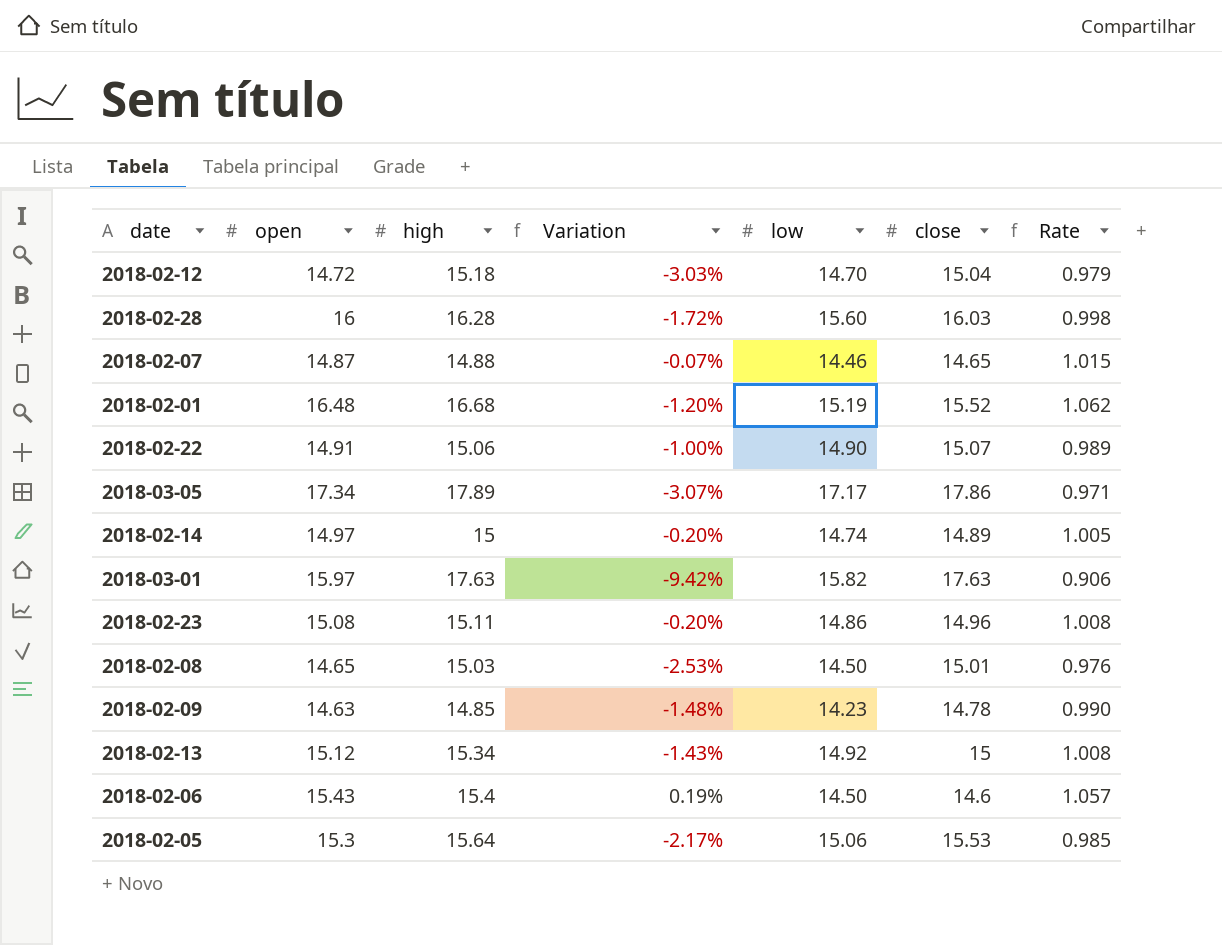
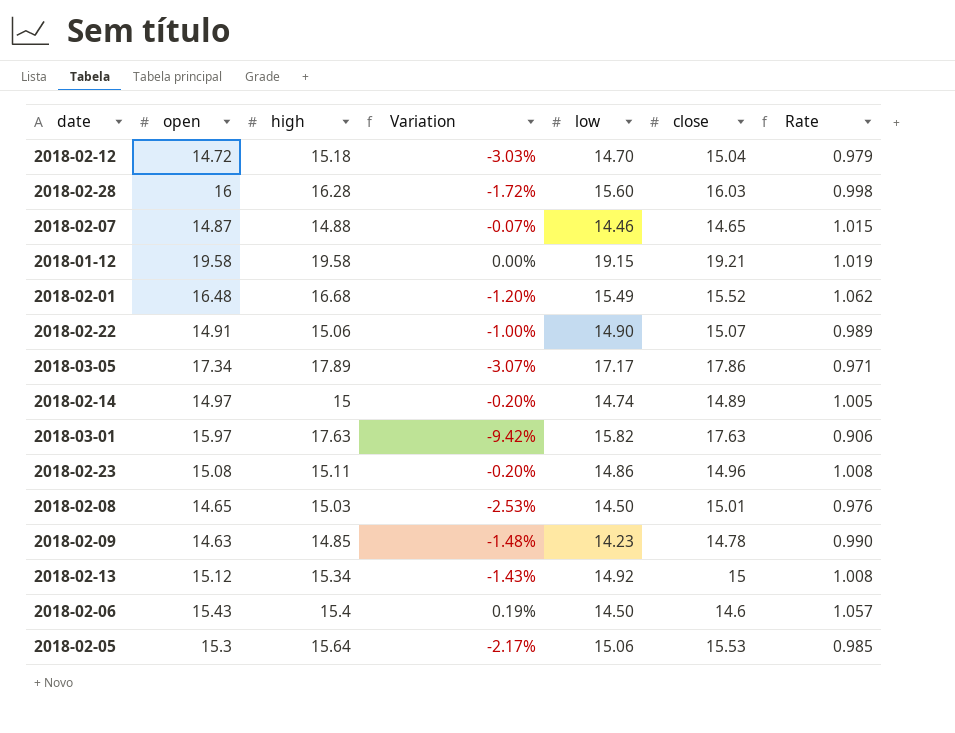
row 2018-01-12: none -> 19.58 | 19.58 | 0.00% | 19.15 | 19.21 | 1.019
2018-02-01 | low: 15.19 -> 15.49

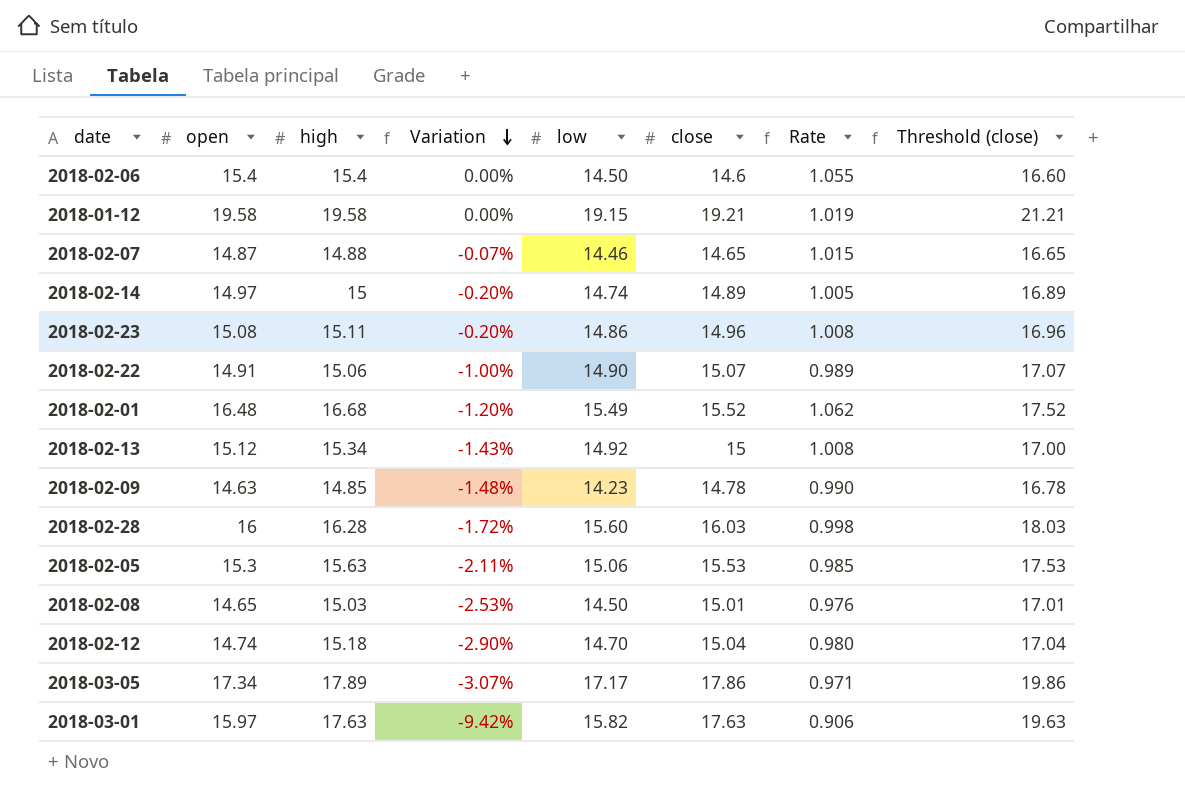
row order: none -> Variation descending
column Threshold (close) | formula: none -> [close] + 2
2018-02-06 | open: 15.43 -> 15.4
2018-02-06 | Variation: 0.19% -> 0.00%
2018-02-06 | Rate: 1.057 -> 1.055
2018-02-05 | high: 15.64 -> 15.63
2018-02-05 | Variation: -2.17% -> -2.11%
2018-02-12 | open: 14.72 -> 14.74
2018-02-12 | Variation: -3.03% -> -2.90%
2018-02-12 | Rate: 0.979 -> 0.980

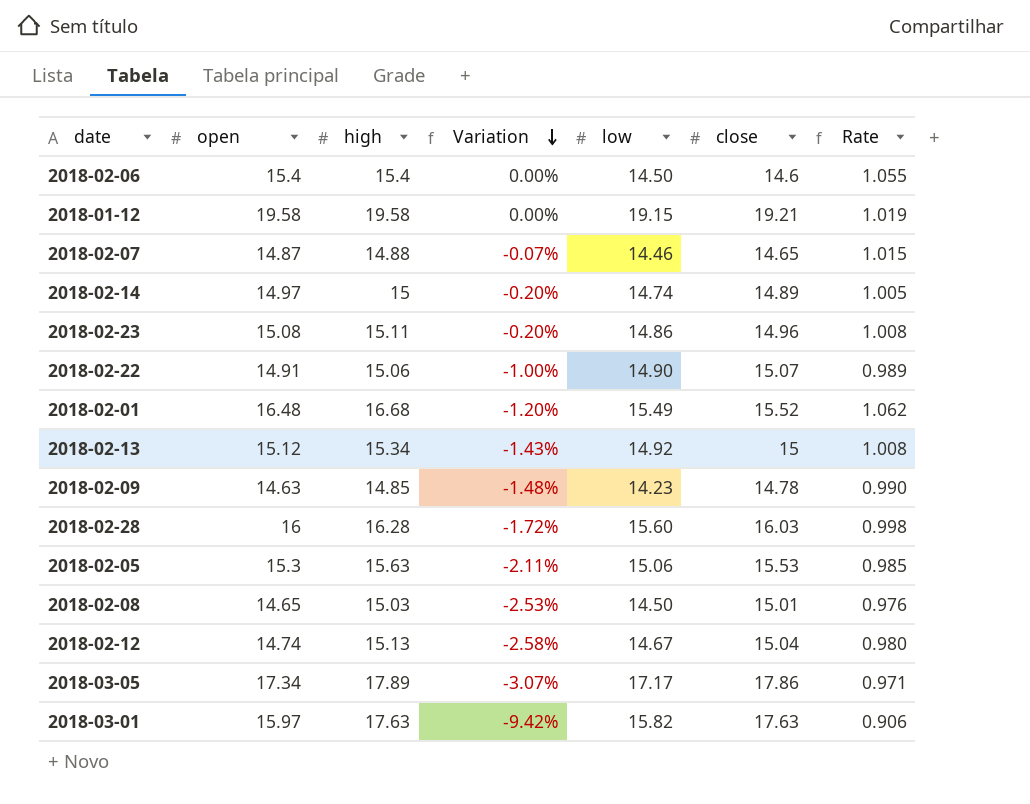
column Threshold (close) | formula: [close] + 2 -> none
2018-02-12 | high: 15.18 -> 15.13
2018-02-12 | Variation: -2.90% -> -2.58%
2018-02-12 | low: 14.70 -> 14.67

